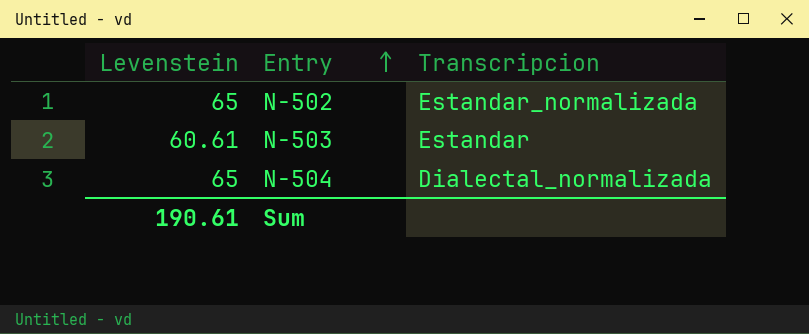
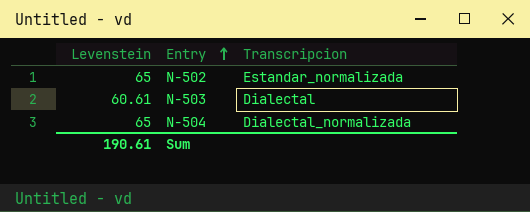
N-503 | Transcripcion: Estandar -> Dialectal

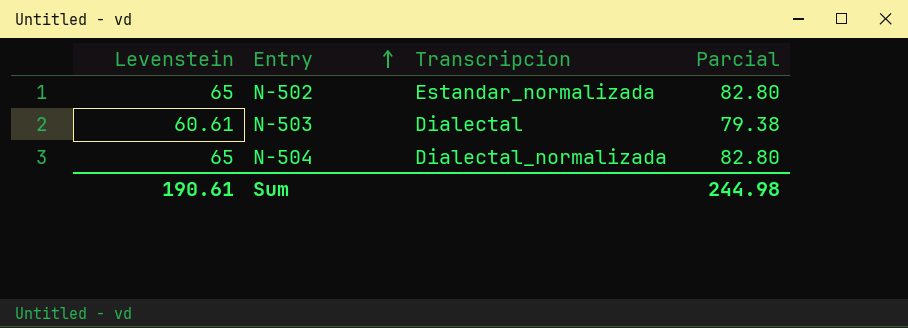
column Parcial | position: none -> 4

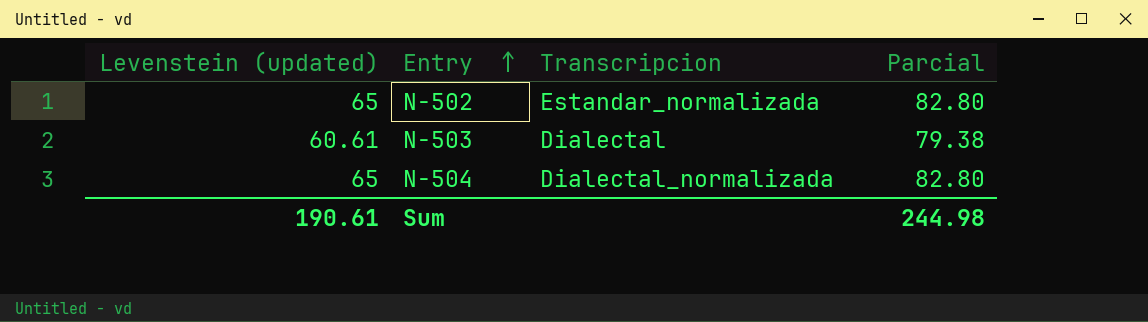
column name: Levenstein -> Levenstein (updated)

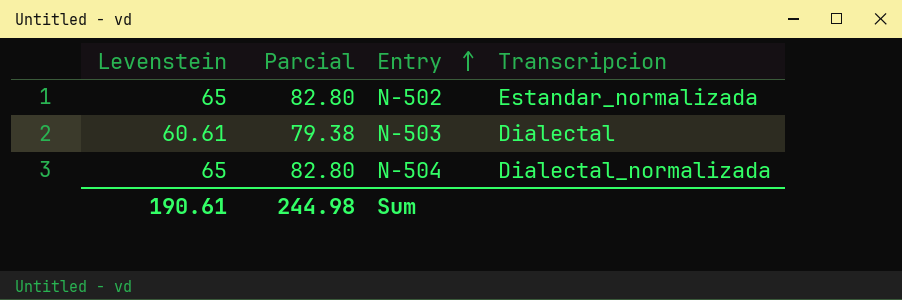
column name: Levenstein (updated) -> Levenstein
column Parcial | position: 4 -> 2

